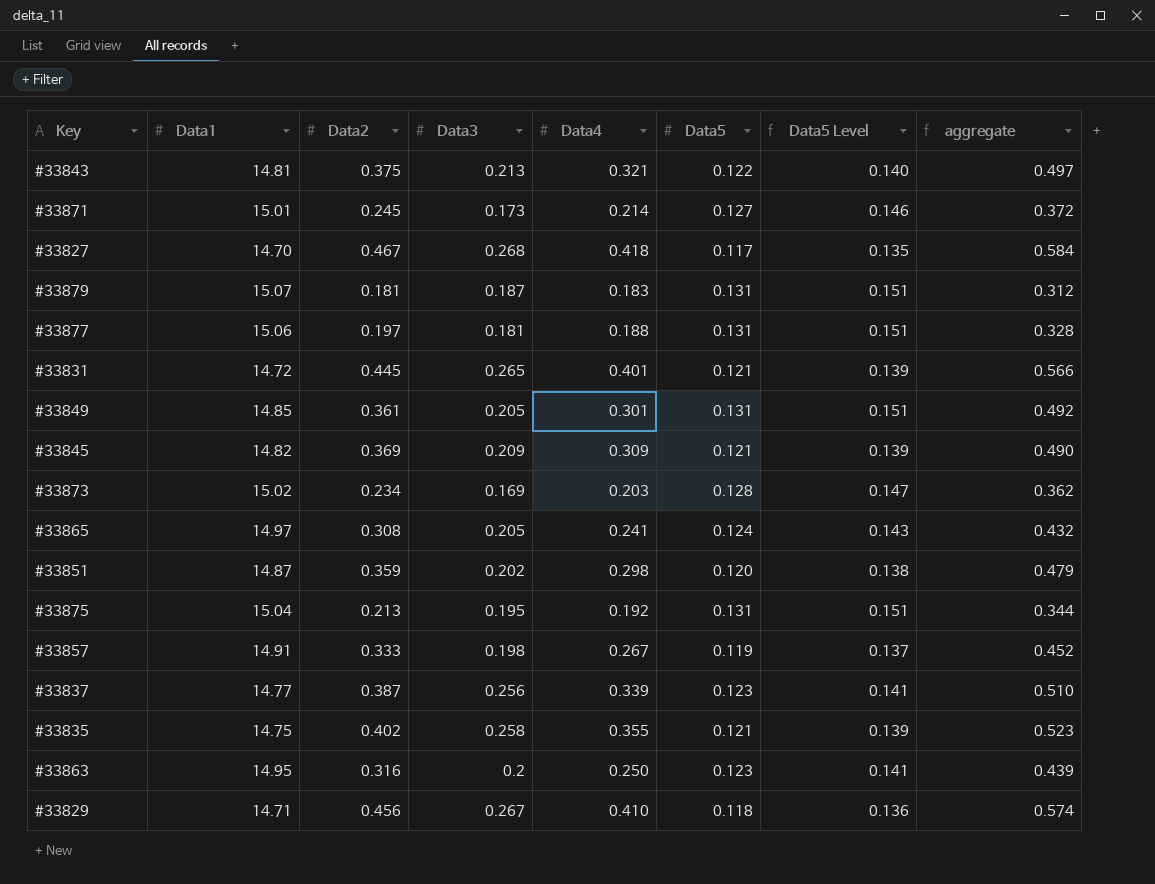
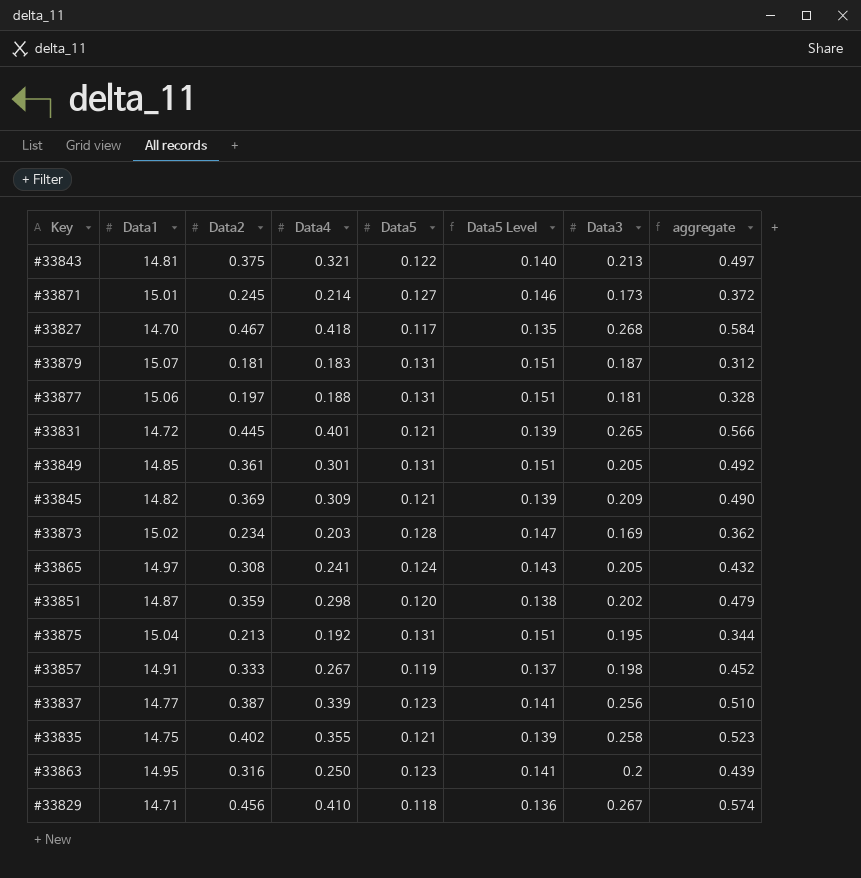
column Data3 | position: 4 -> 7

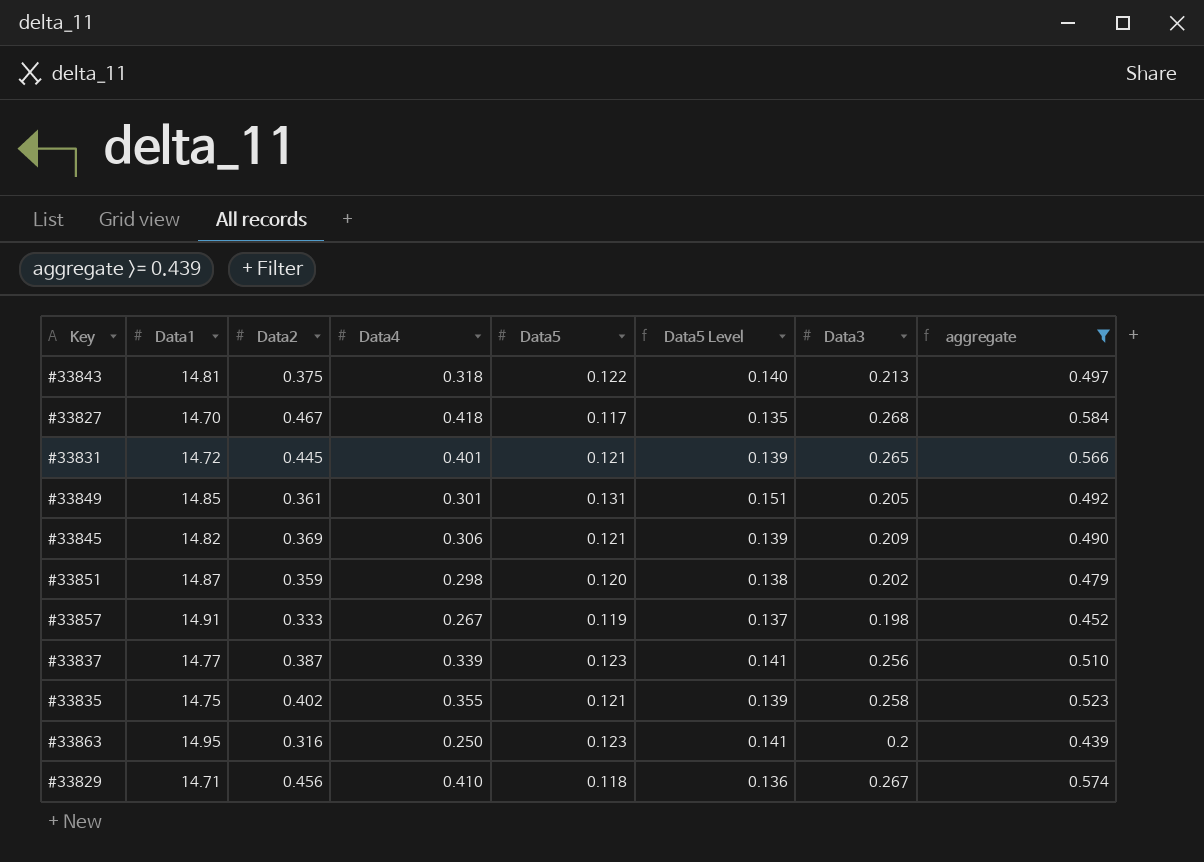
filter: none -> aggregate >= 0.439
#33843 | Data4: 0.321 -> 0.318
#33845 | Data4: 0.309 -> 0.306

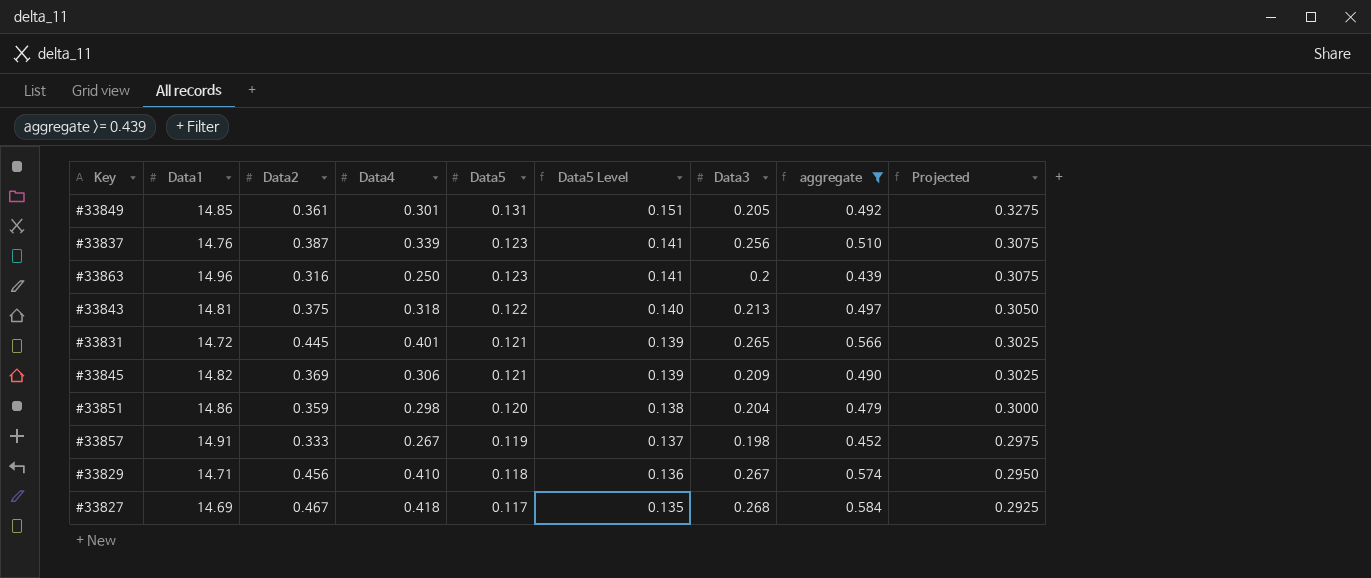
row order: none -> Data5 descending
column Projected | formula: none -> [Data5] * 2.5
row #33835: 14.75 | 0.402 | 0.355 | 0.121 | 0.139 | 0.258 | 0.523 -> none
#33837 | Data1: 14.77 -> 14.76
#33863 | Data1: 14.95 -> 14.96
#33851 | Data1: 14.87 -> 14.86
#33851 | Data3: 0.202 -> 0.204
#33827 | Data1: 14.70 -> 14.69

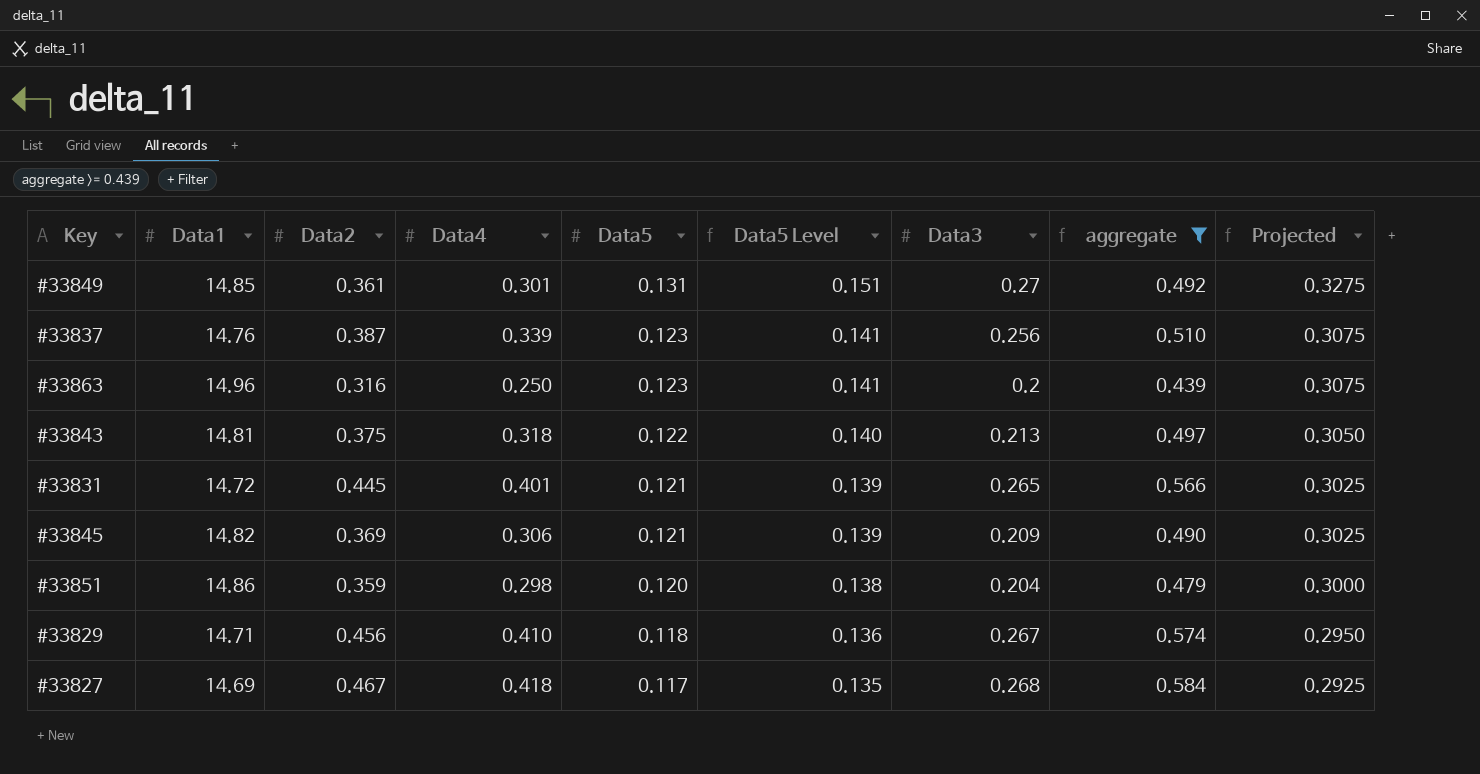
row #33857: 14.91 | 0.333 | 0.267 | 0.119 | 0.137 | 0.198 | 0.452 | 0.2975 -> none
#33849 | Data3: 0.205 -> 0.27

